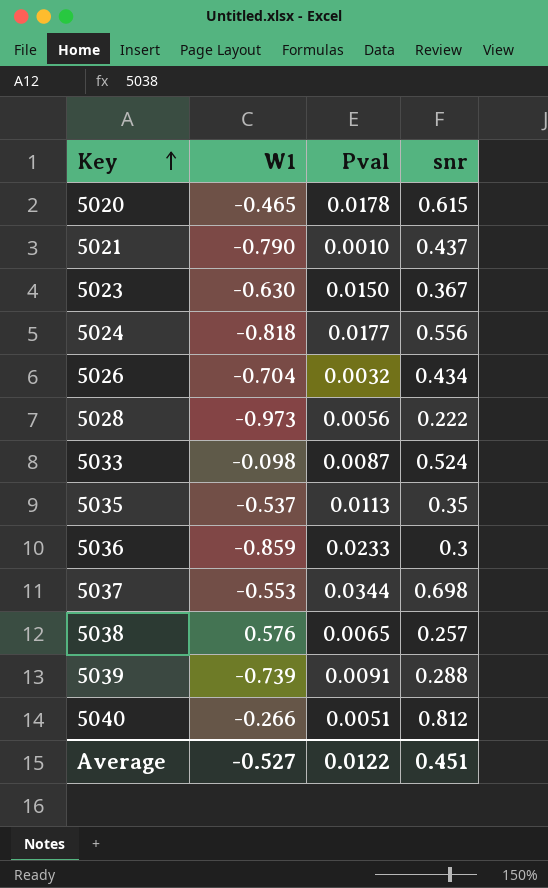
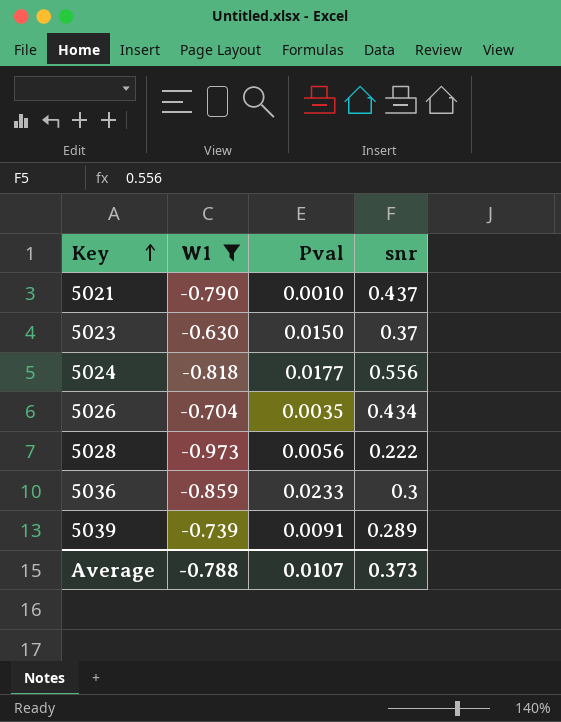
filter: none -> W1 <= -0.630
5023 | snr: 0.367 -> 0.37
5026 | Pval: 0.0032 -> 0.0035
5039 | snr: 0.288 -> 0.289
Average | W1: -0.527 -> -0.788
Average | Pval: 0.0122 -> 0.0107
Average | snr: 0.451 -> 0.373

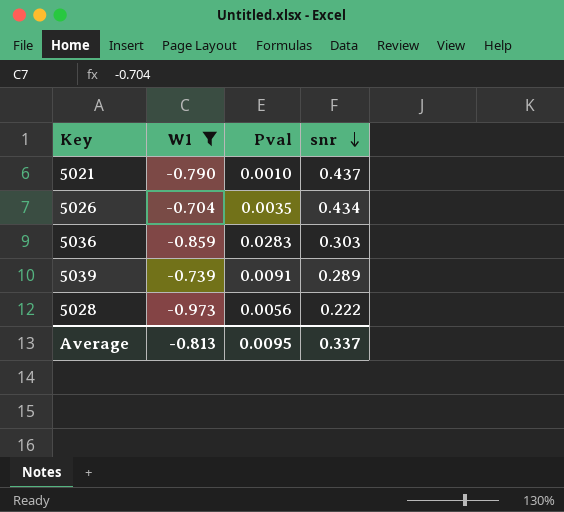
row order: Key ascending -> snr descending
row 5023: -0.630 | 0.0150 | 0.37 -> none
row 5024: -0.818 | 0.0177 | 0.556 -> none
5036 | Pval: 0.0233 -> 0.0283
5036 | snr: 0.3 -> 0.303
Average | W1: -0.788 -> -0.813
Average | Pval: 0.0107 -> 0.0095
Average | snr: 0.373 -> 0.337

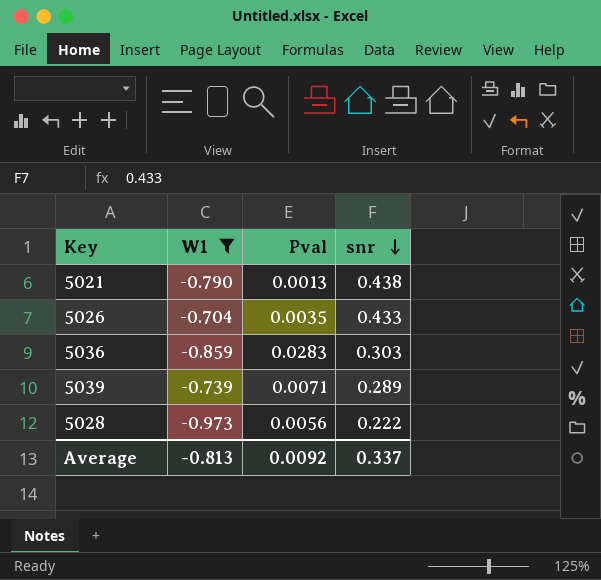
5021 | Pval: 0.0010 -> 0.0013
5021 | snr: 0.437 -> 0.438
5026 | snr: 0.434 -> 0.433
5039 | Pval: 0.0091 -> 0.0071
Average | Pval: 0.0095 -> 0.0092

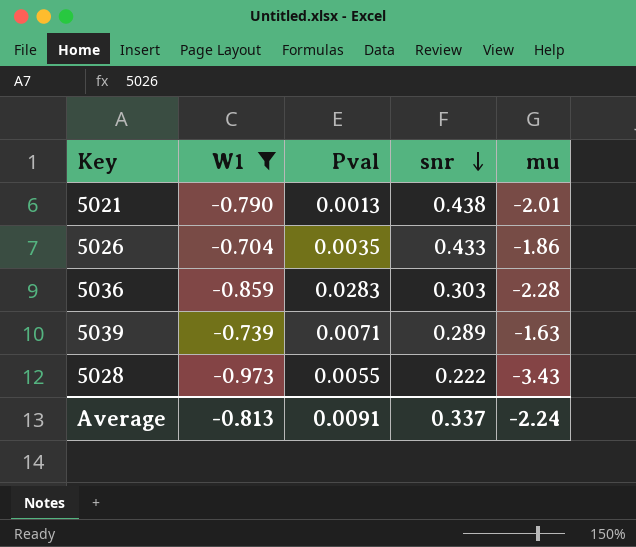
column mu | position: none -> 5
5028 | Pval: 0.0056 -> 0.0055
Average | Pval: 0.0092 -> 0.0091

